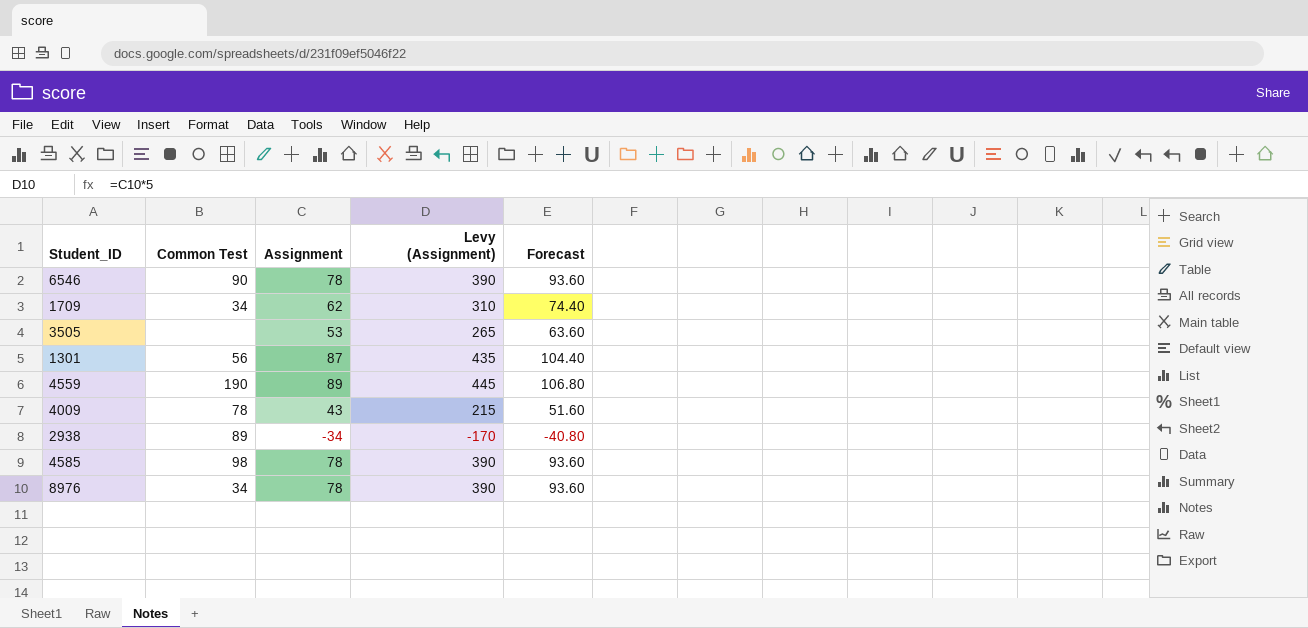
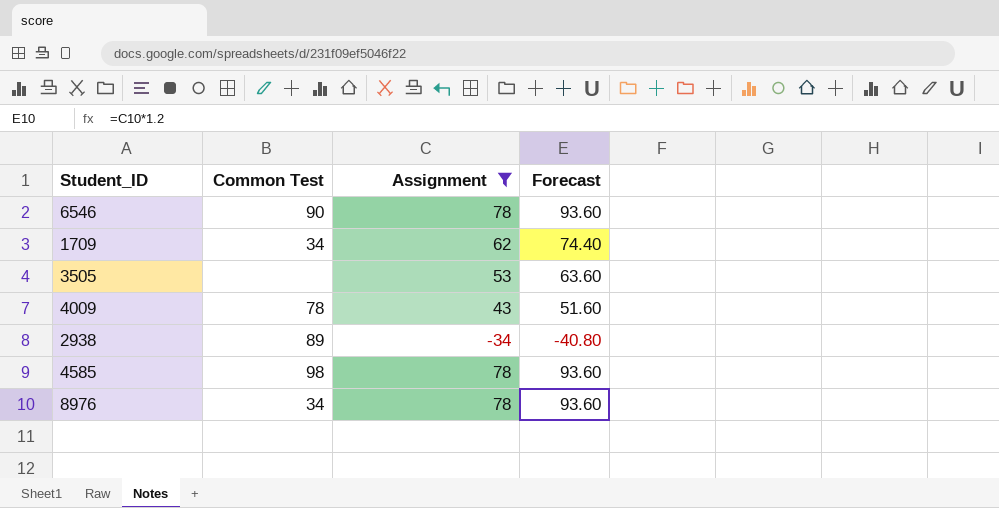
filter: none -> Assignment <= 78
column Levy (Assignment) | formula: [Assignment] * 5 -> none

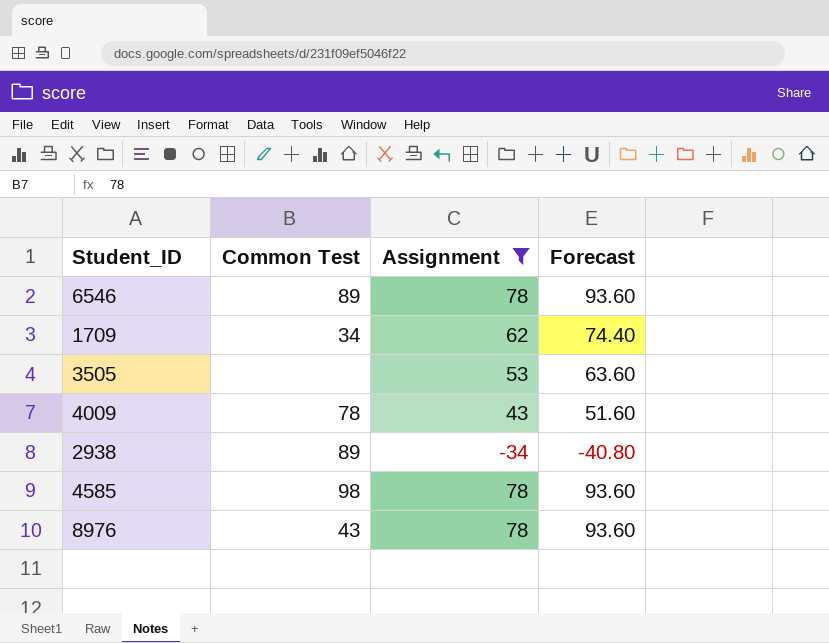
6546 | Common Test: 90 -> 89
8976 | Common Test: 34 -> 43

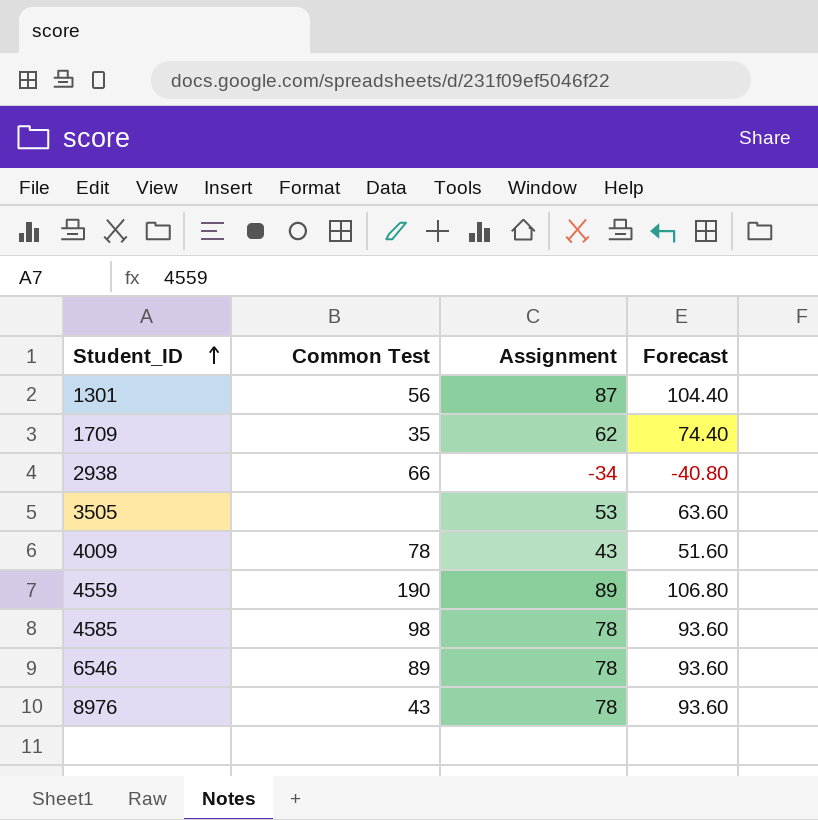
filter: Assignment <= 78 -> none
row order: none -> Student_ID ascending
1709 | Common Test: 34 -> 35
2938 | Common Test: 89 -> 66

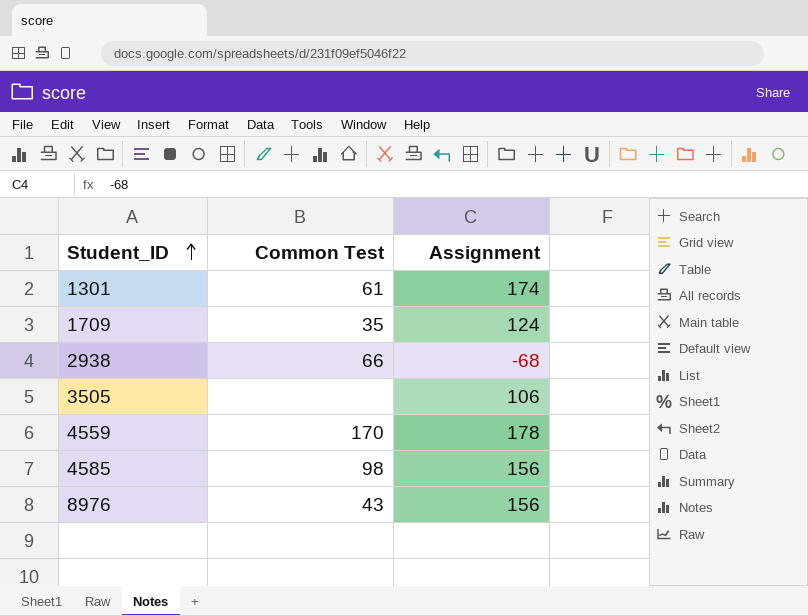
column Forecast | formula: [Assignment] * 1.2 -> none
row 4009: 78 | 43 | 51.60 -> none
row 6546: 89 | 78 | 93.60 -> none
1301 | Common Test: 56 -> 61
1301 | Assignment: 87 -> 174
1709 | Assignment: 62 -> 124
2938 | Assignment: -34 -> -68
3505 | Assignment: 53 -> 106
4559 | Common Test: 190 -> 170
4559 | Assignment: 89 -> 178
4585 | Assignment: 78 -> 156
8976 | Assignment: 78 -> 156

